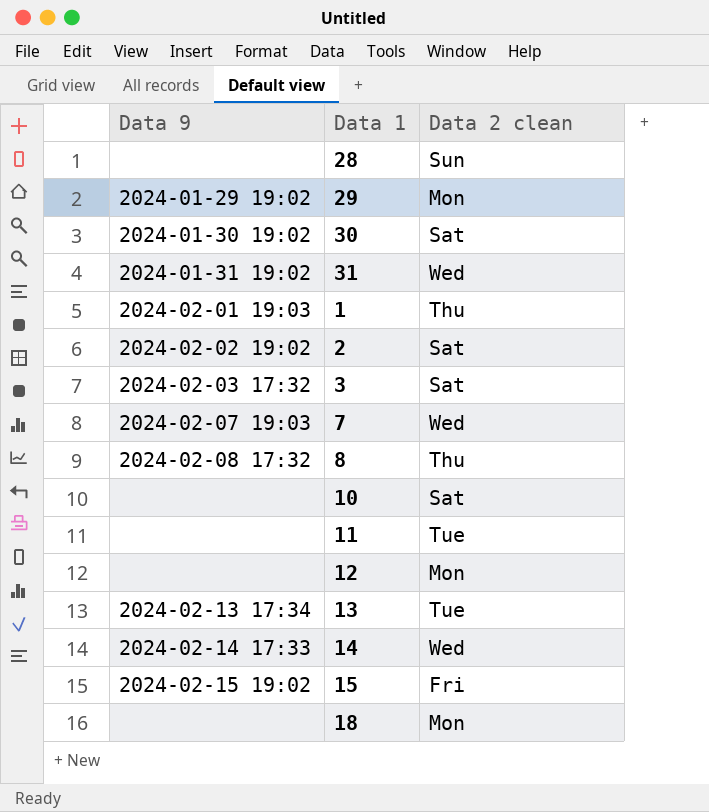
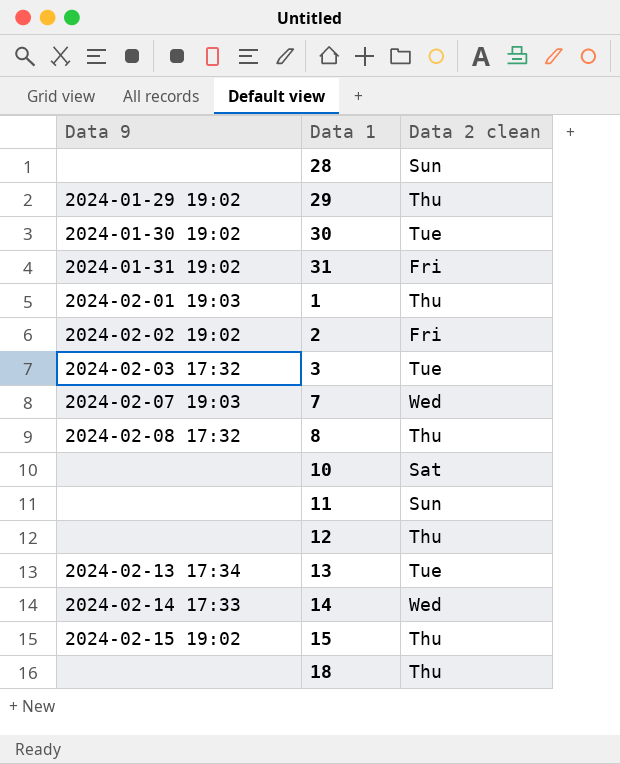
29 | Data 2 clean: Mon -> Thu
30 | Data 2 clean: Sat -> Tue
31 | Data 2 clean: Wed -> Fri
2 | Data 2 clean: Sat -> Fri
3 | Data 2 clean: Sat -> Tue
11 | Data 2 clean: Tue -> Sun
12 | Data 2 clean: Mon -> Thu
15 | Data 2 clean: Fri -> Thu
18 | Data 2 clean: Mon -> Thu

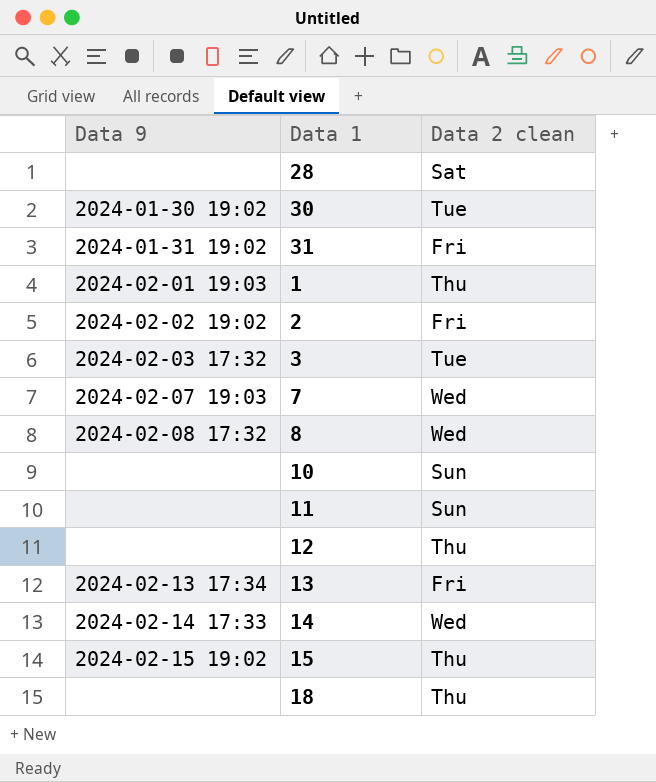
row 29: 2024-01-29 19:02 | Thu -> none
28 | Data 2 clean: Sun -> Sat
8 | Data 2 clean: Thu -> Wed
10 | Data 2 clean: Sat -> Sun
13 | Data 2 clean: Tue -> Fri

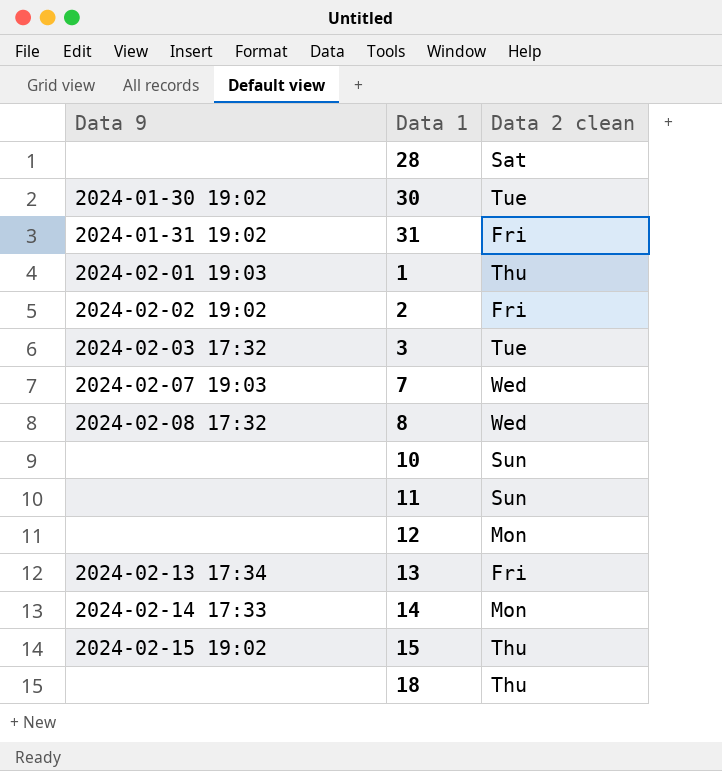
12 | Data 2 clean: Thu -> Mon
14 | Data 2 clean: Wed -> Mon

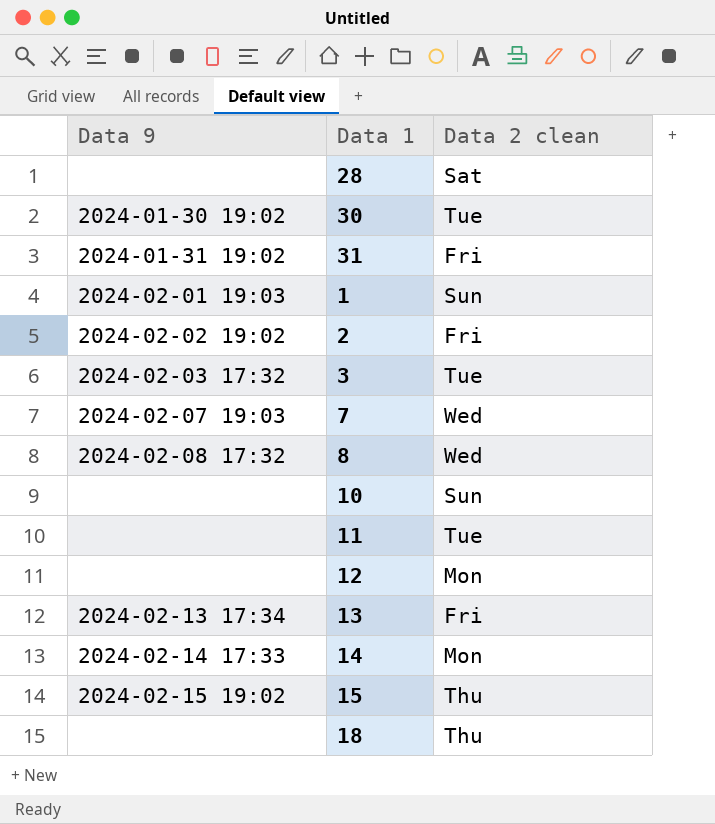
1 | Data 2 clean: Thu -> Sun
11 | Data 2 clean: Sun -> Tue

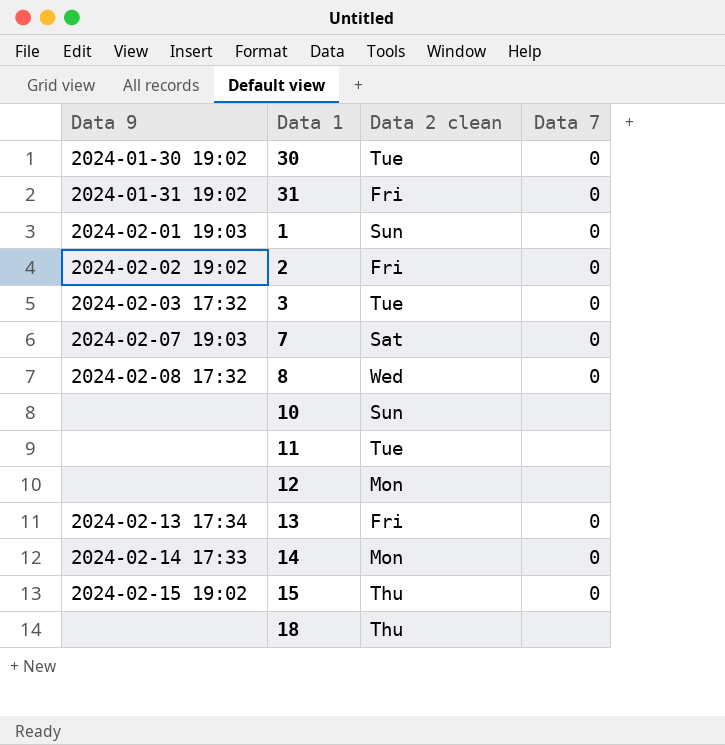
column Data 7 | position: none -> 4
row 28: none | Sat -> none
7 | Data 2 clean: Wed -> Sat

